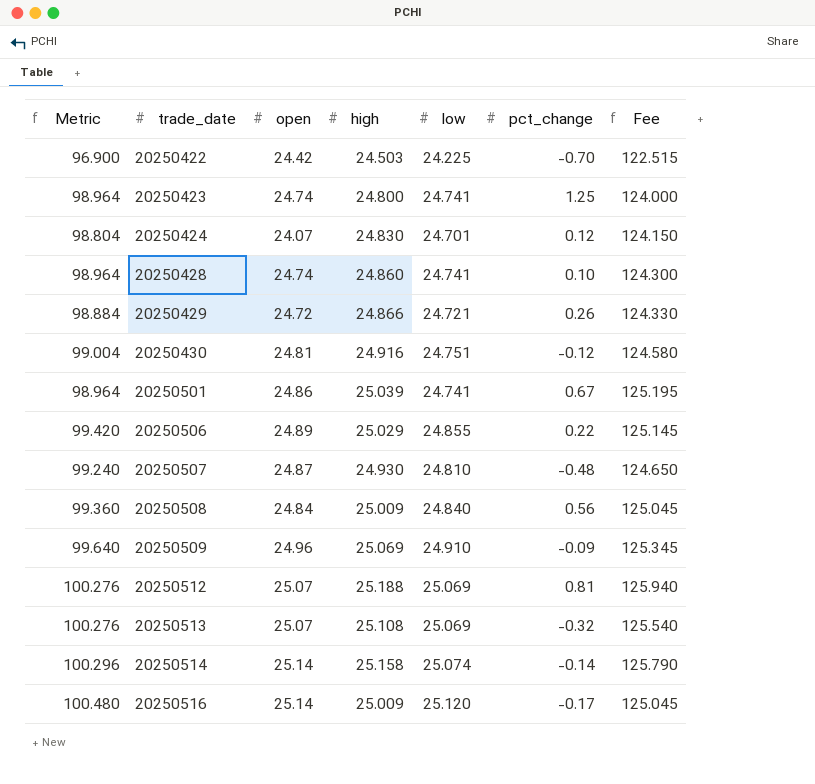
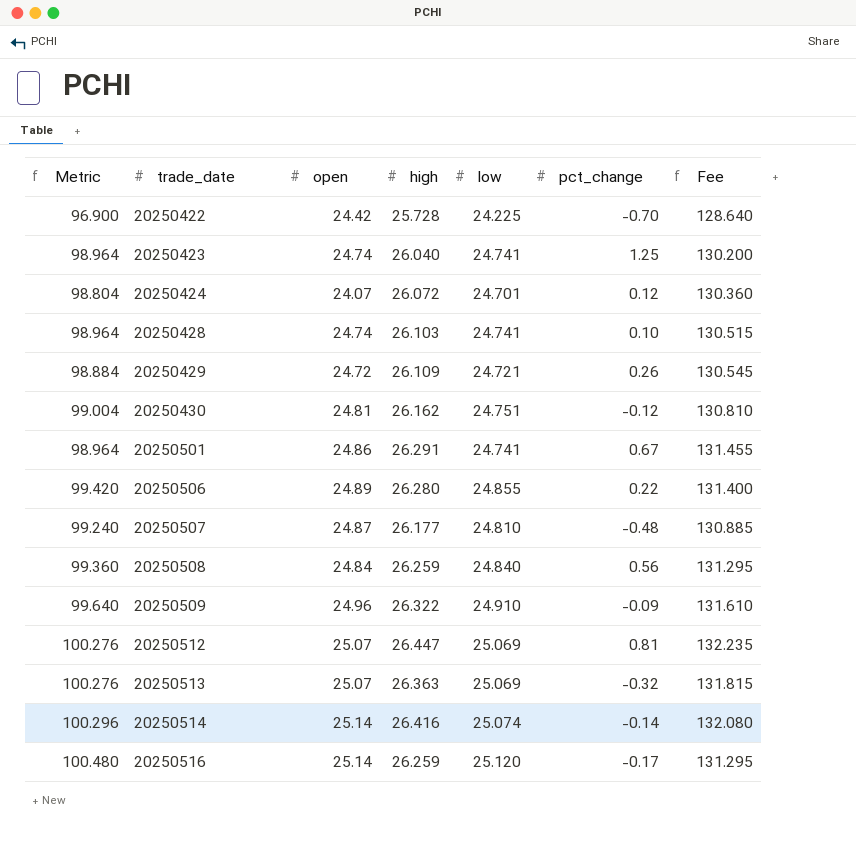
20250422 | high: 24.503 -> 25.728
20250422 | Fee: 122.515 -> 128.640
20250423 | high: 24.800 -> 26.040
20250423 | Fee: 124.000 -> 130.200
20250424 | high: 24.830 -> 26.072
20250424 | Fee: 124.150 -> 130.360
20250428 | high: 24.860 -> 26.103
20250428 | Fee: 124.300 -> 130.515
20250429 | high: 24.866 -> 26.109
20250429 | Fee: 124.330 -> 130.545
20250430 | high: 24.916 -> 26.162
20250430 | Fee: 124.580 -> 130.810
20250501 | high: 25.039 -> 26.291
20250501 | Fee: 125.195 -> 131.455
20250506 | high: 25.029 -> 26.280
20250506 | Fee: 125.145 -> 131.400
20250507 | high: 24.930 -> 26.177
20250507 | Fee: 124.650 -> 130.885
20250508 | high: 25.009 -> 26.259
20250508 | Fee: 125.045 -> 131.295
20250509 | high: 25.069 -> 26.322
20250509 | Fee: 125.345 -> 131.610
20250512 | high: 25.188 -> 26.447
20250512 | Fee: 125.940 -> 132.235
20250513 | high: 25.108 -> 26.363
20250513 | Fee: 125.540 -> 131.815
20250514 | high: 25.158 -> 26.416
20250514 | Fee: 125.790 -> 132.080
20250516 | high: 25.009 -> 26.259
20250516 | Fee: 125.045 -> 131.295

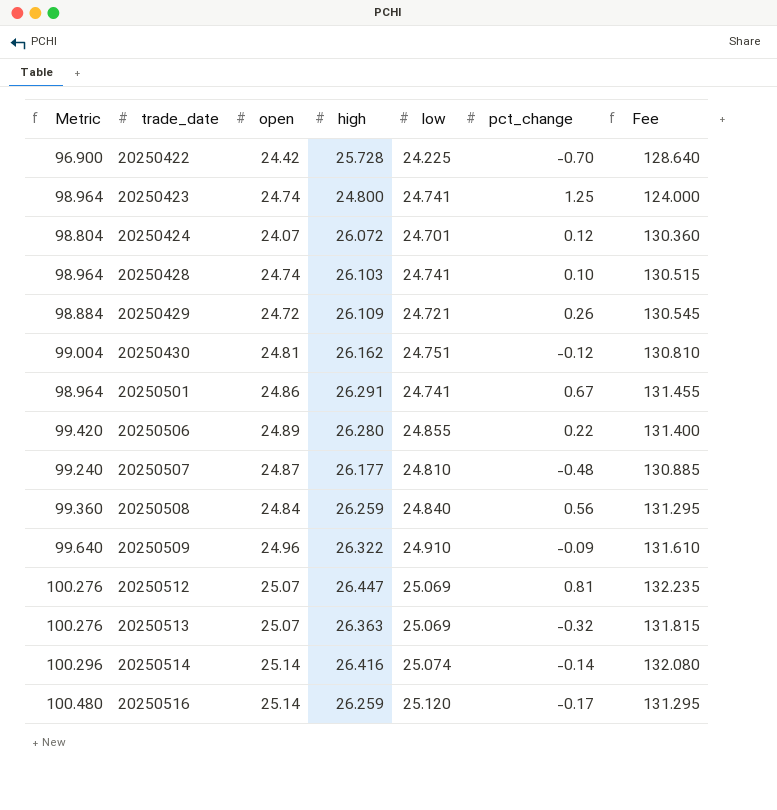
20250423 | high: 26.040 -> 24.800
20250423 | Fee: 130.200 -> 124.000

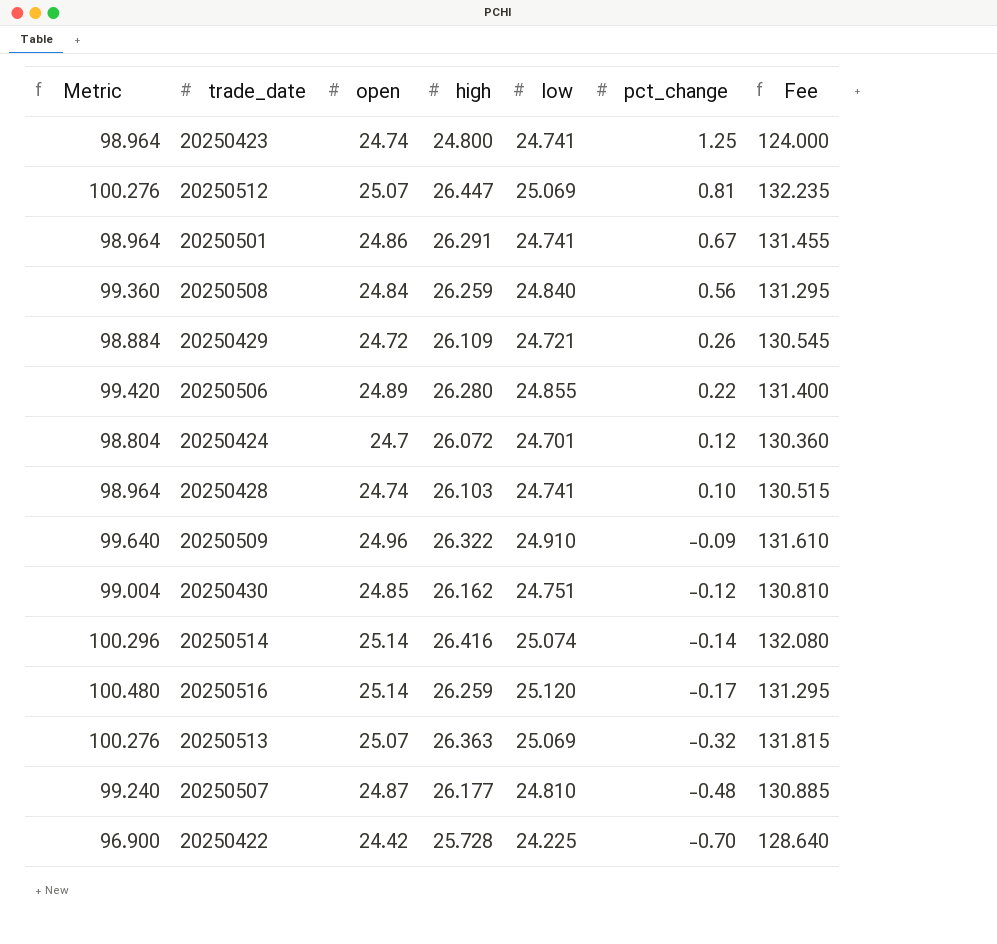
row order: trade_date ascending -> pct_change descending
20250424 | open: 24.07 -> 24.7
20250430 | open: 24.81 -> 24.85

